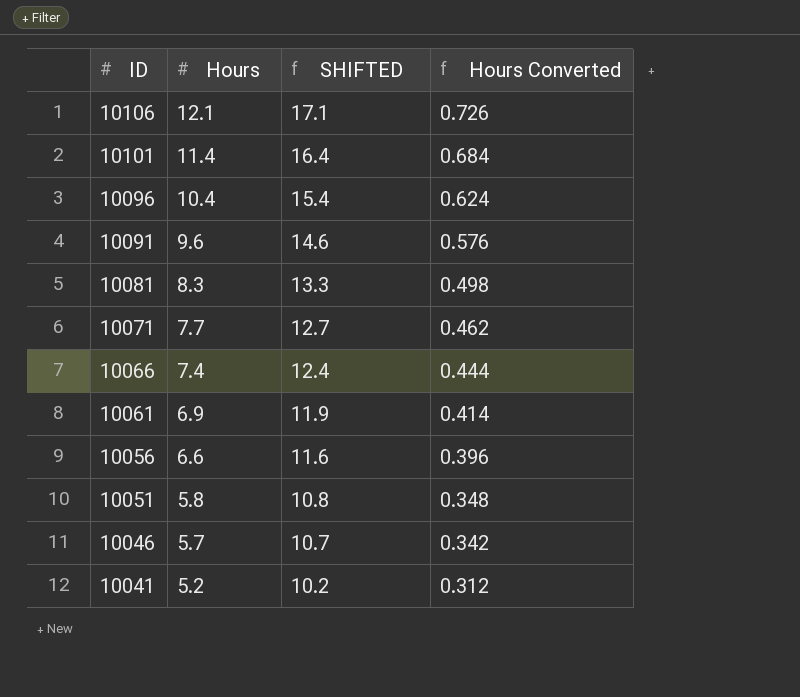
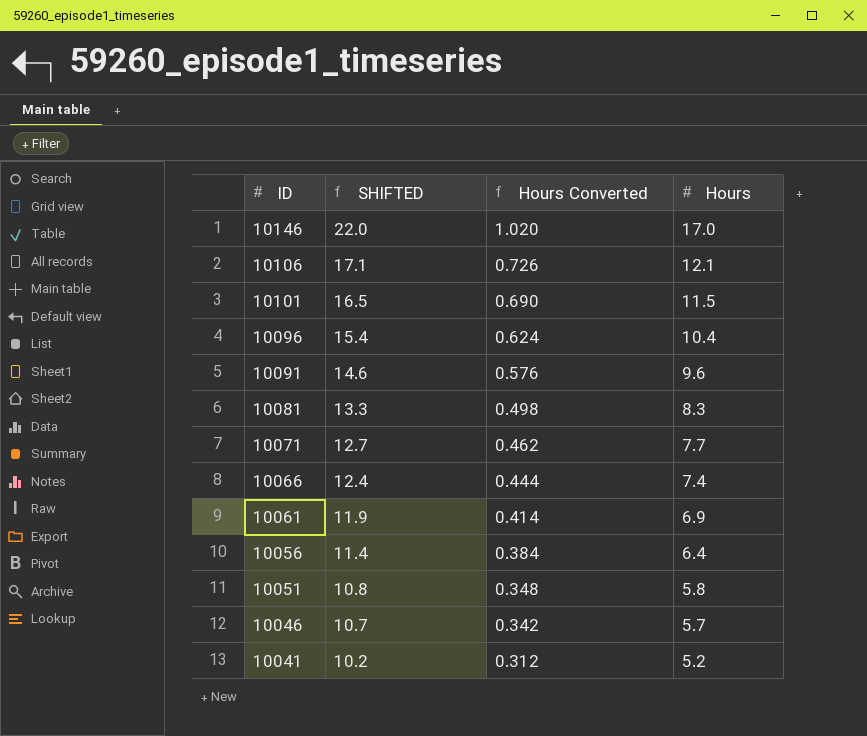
column Hours | position: 2 -> 4
row 10146: none -> 22.0 | 1.020 | 17.0
10101 | SHIFTED: 16.4 -> 16.5
10101 | Hours Converted: 0.684 -> 0.690
10101 | Hours: 11.4 -> 11.5
10056 | SHIFTED: 11.6 -> 11.4
10056 | Hours Converted: 0.396 -> 0.384
10056 | Hours: 6.6 -> 6.4

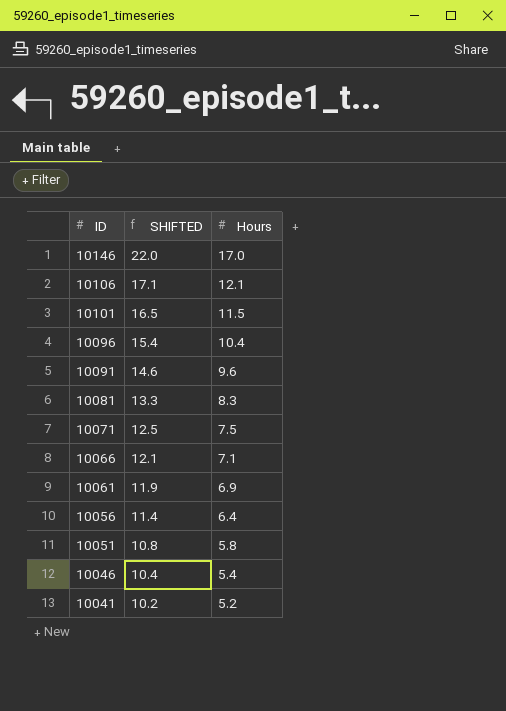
column Hours Converted | formula: [Hours] * 0.06 -> none
10071 | SHIFTED: 12.7 -> 12.5
10071 | Hours: 7.7 -> 7.5
10066 | SHIFTED: 12.4 -> 12.1
10066 | Hours: 7.4 -> 7.1
10046 | SHIFTED: 10.7 -> 10.4
10046 | Hours: 5.7 -> 5.4

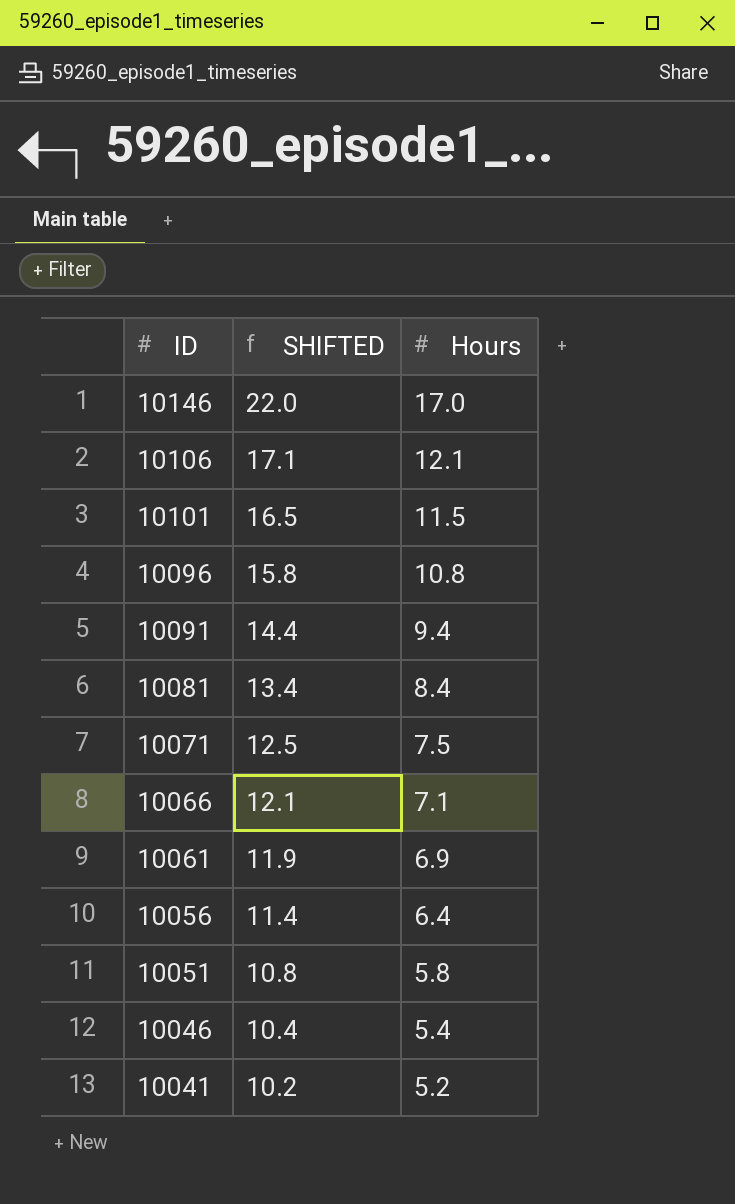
10096 | SHIFTED: 15.4 -> 15.8
10096 | Hours: 10.4 -> 10.8
10091 | SHIFTED: 14.6 -> 14.4
10091 | Hours: 9.6 -> 9.4
10081 | SHIFTED: 13.3 -> 13.4
10081 | Hours: 8.3 -> 8.4

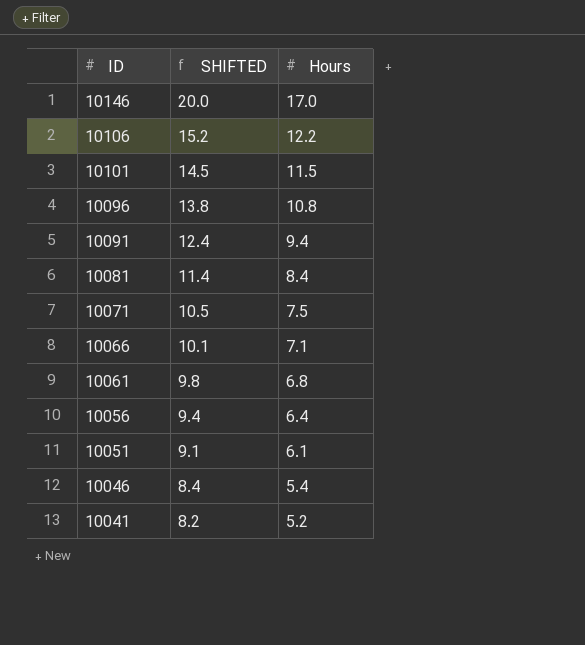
column SHIFTED | formula: [Hours] + 5 -> [Hours] + 3
10106 | Hours: 12.1 -> 12.2
10061 | Hours: 6.9 -> 6.8
10051 | Hours: 5.8 -> 6.1

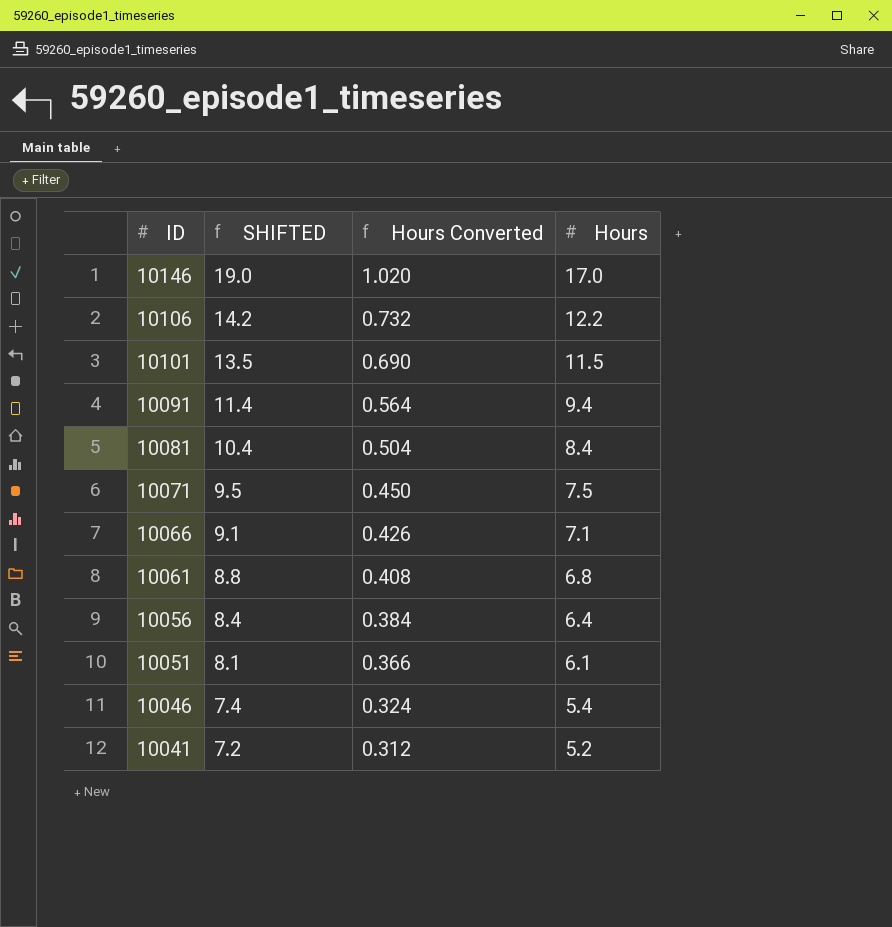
column SHIFTED | formula: [Hours] + 3 -> [Hours] + 2
column Hours Converted | formula: none -> [Hours] * 0.06
row 10096: 13.8 | 10.8 -> none

